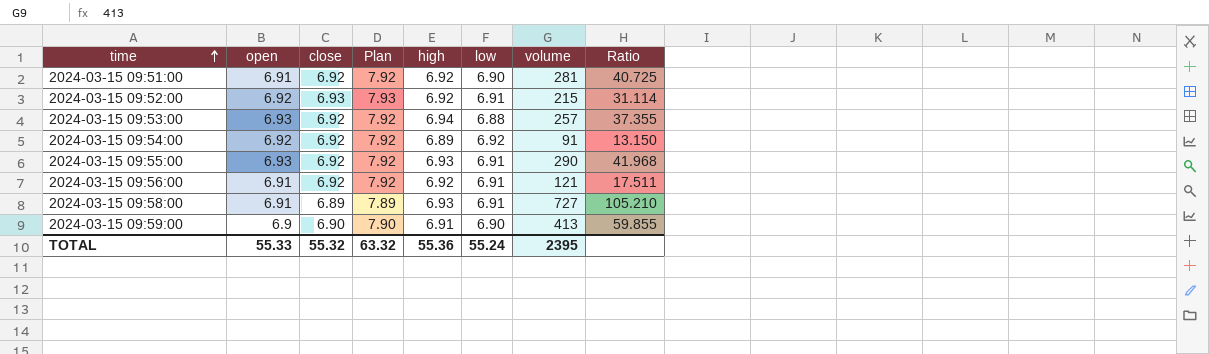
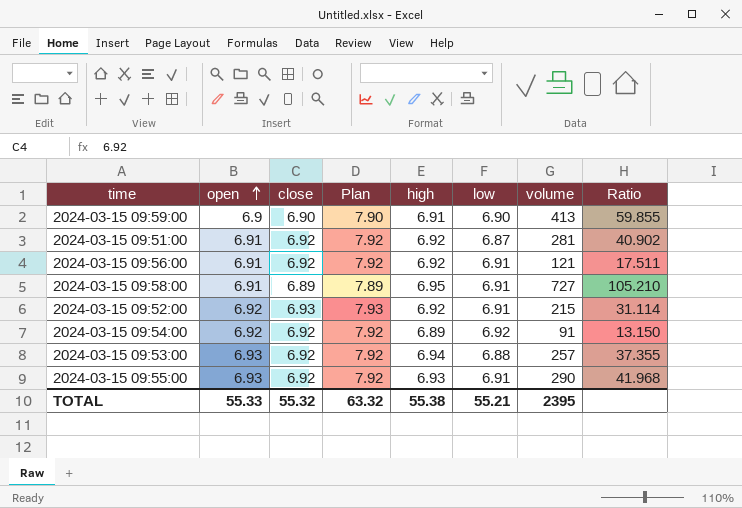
row order: time ascending -> open ascending
2024-03-15 09:51:00 | low: 6.90 -> 6.87
2024-03-15 09:51:00 | Ratio: 40.725 -> 40.902
2024-03-15 09:58:00 | high: 6.93 -> 6.95
TOTAL | high: 55.36 -> 55.38
TOTAL | low: 55.24 -> 55.21

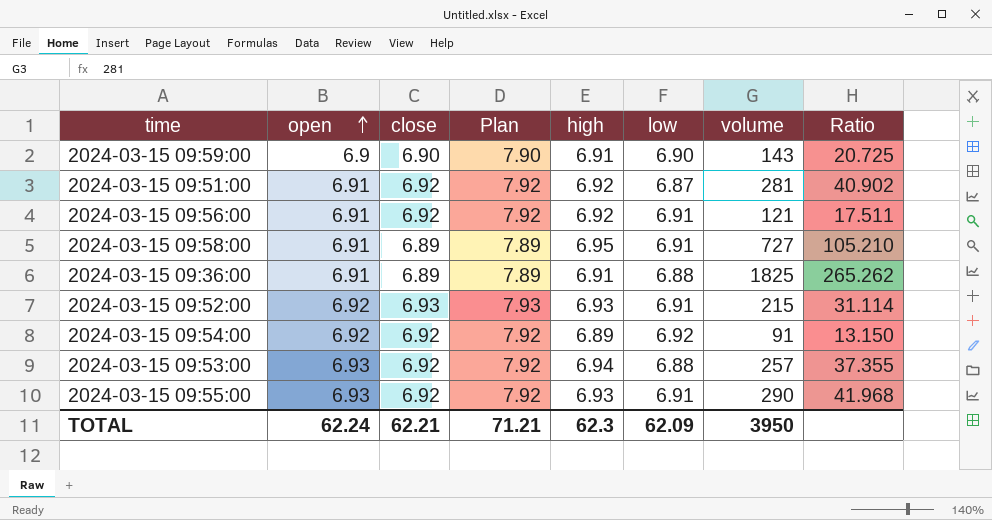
2024-03-15 09:59:00 | volume: 413 -> 143
2024-03-15 09:59:00 | Ratio: 59.855 -> 20.725
row 2024-03-15 09:36:00: none -> 6.91 | 6.89 | 7.89 | 6.91 | 6.88 | 1825 | 265.262
2024-03-15 09:52:00 | high: 6.92 -> 6.93
TOTAL | open: 55.33 -> 62.24
TOTAL | close: 55.32 -> 62.21
TOTAL | Plan: 63.32 -> 71.21
TOTAL | high: 55.38 -> 62.3
TOTAL | low: 55.21 -> 62.09
TOTAL | volume: 2395 -> 3950

